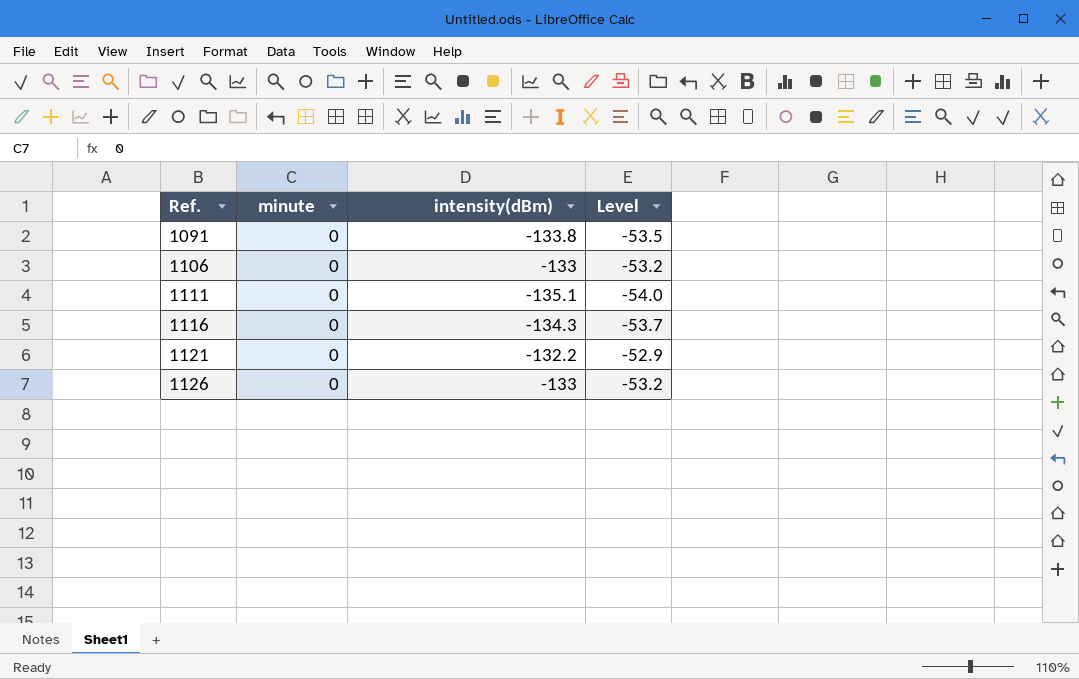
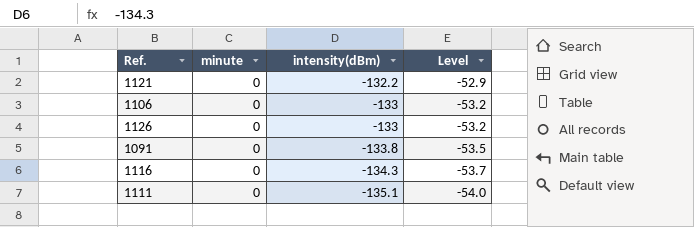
row order: Ref. ascending -> intensity(dBm) descending

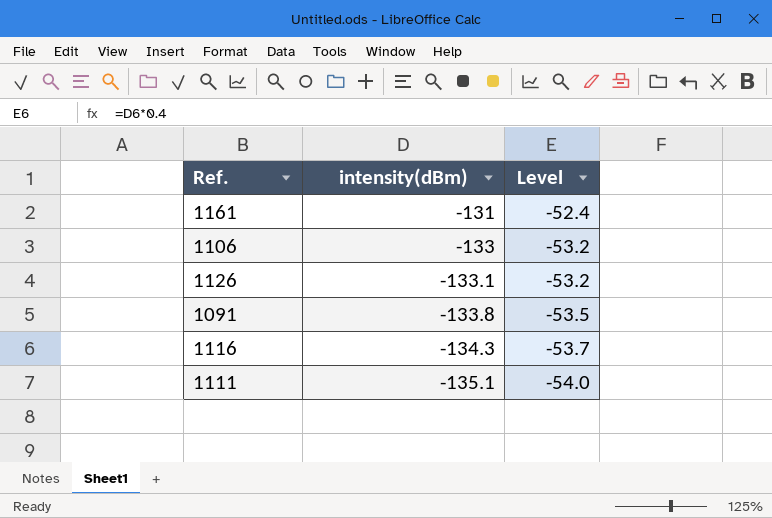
column minute | position: 2 -> none
row 1121: 0 | -132.2 | -52.9 -> none
row 1161: none -> -131 | -52.4
1126 | intensity(dBm): -133 -> -133.1

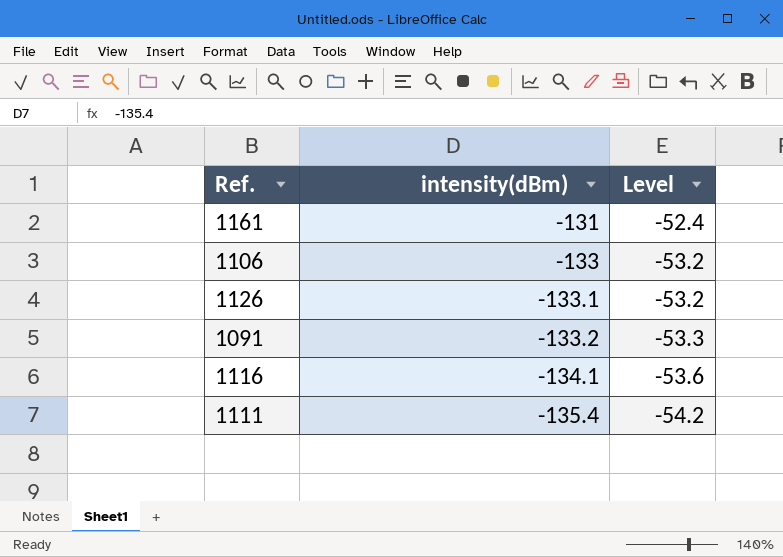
1091 | intensity(dBm): -133.8 -> -133.2
1091 | Level: -53.5 -> -53.3
1116 | intensity(dBm): -134.3 -> -134.1
1116 | Level: -53.7 -> -53.6
1111 | intensity(dBm): -135.1 -> -135.4
1111 | Level: -54.0 -> -54.2

